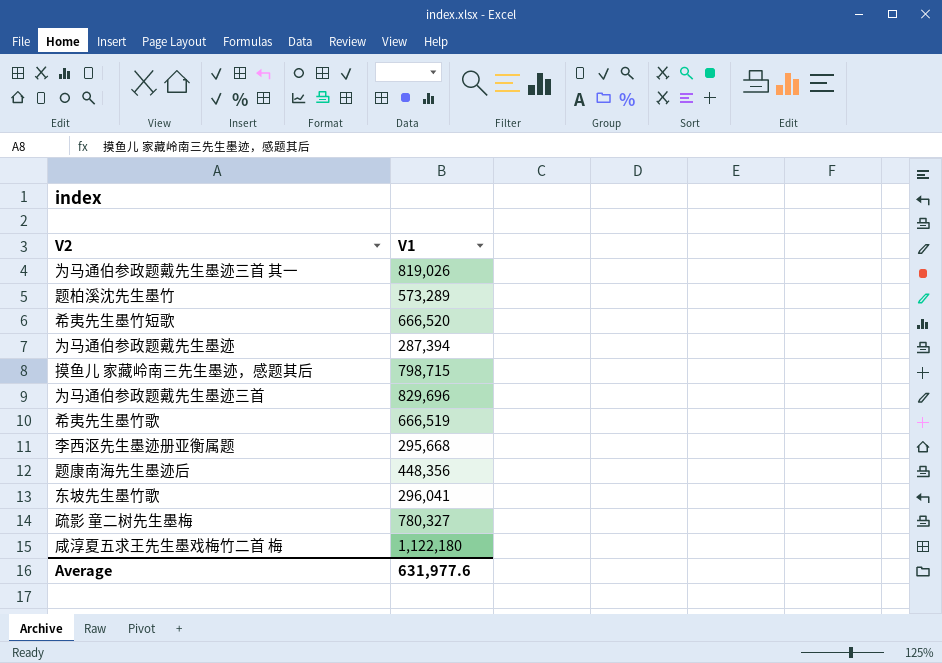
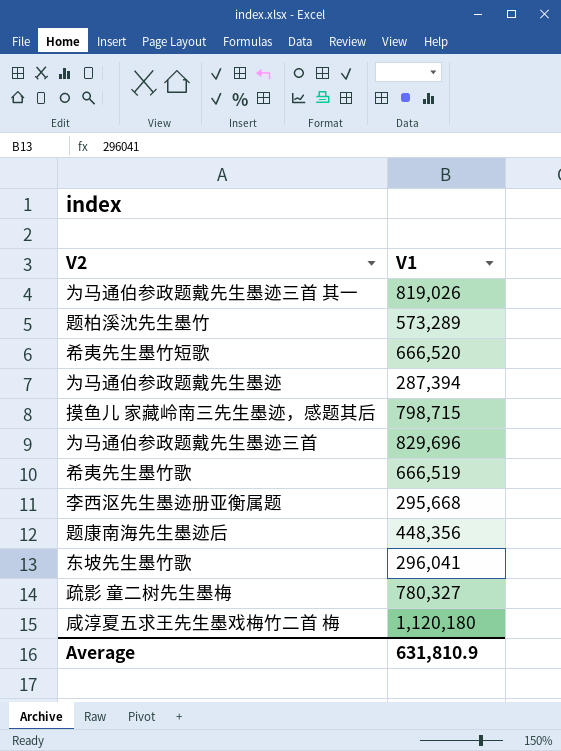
咸淳夏五求王先生墨戏梅竹二首 梅 | V1: 1,122,180 -> 1,120,180
Average | V1: 631,977.6 -> 631,810.9

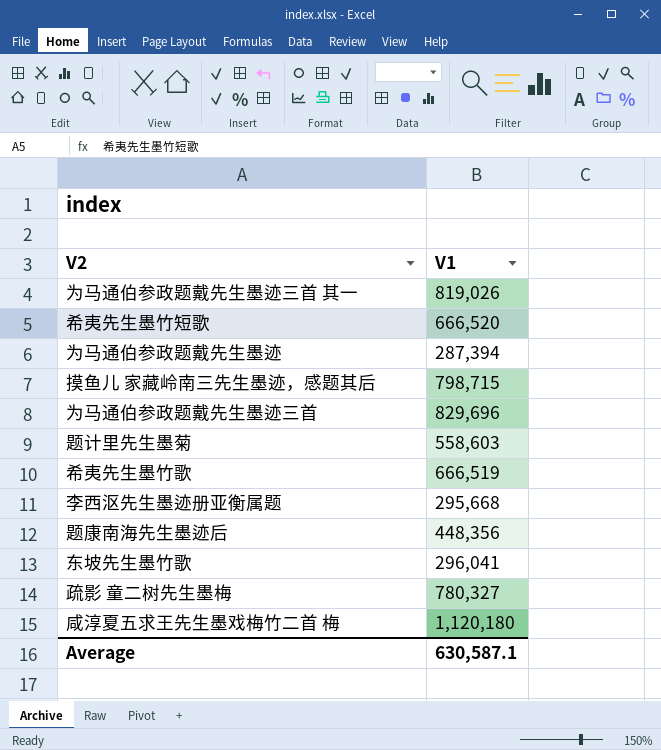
row 题柏溪沈先生墨竹: 573,289 -> none
row 题计里先生墨菊: none -> 558,603
Average | V1: 631,810.9 -> 630,587.1

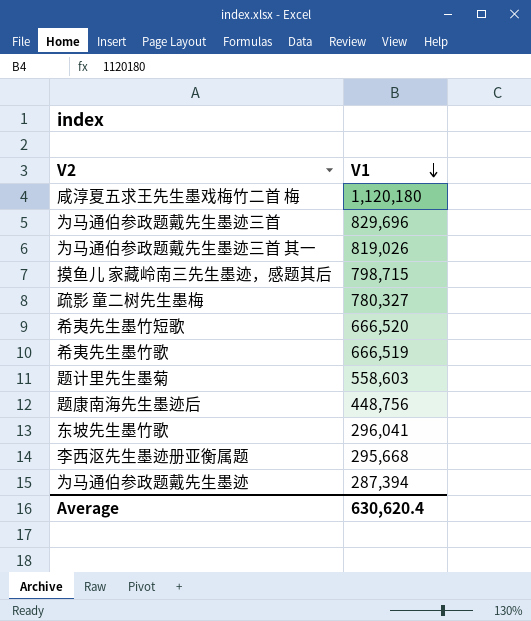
row order: none -> V1 descending
题康南海先生墨迹后 | V1: 448,356 -> 448,756
Average | V1: 630,587.1 -> 630,620.4

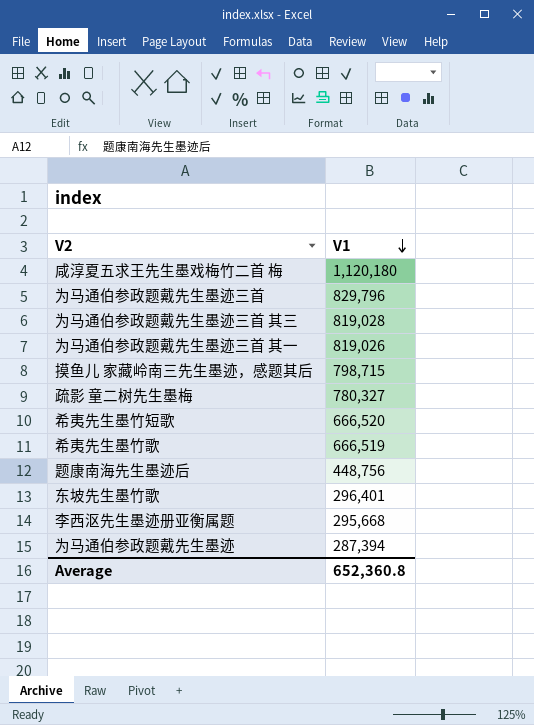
row 题计里先生墨菊: 558,603 -> none
为马通伯参政题戴先生墨迹三首 | V1: 829,696 -> 829,796
row 为马通伯参政题戴先生墨迹三首 其三: none -> 819,028
东坡先生墨竹歌 | V1: 296,041 -> 296,401
Average | V1: 630,620.4 -> 652,360.8

